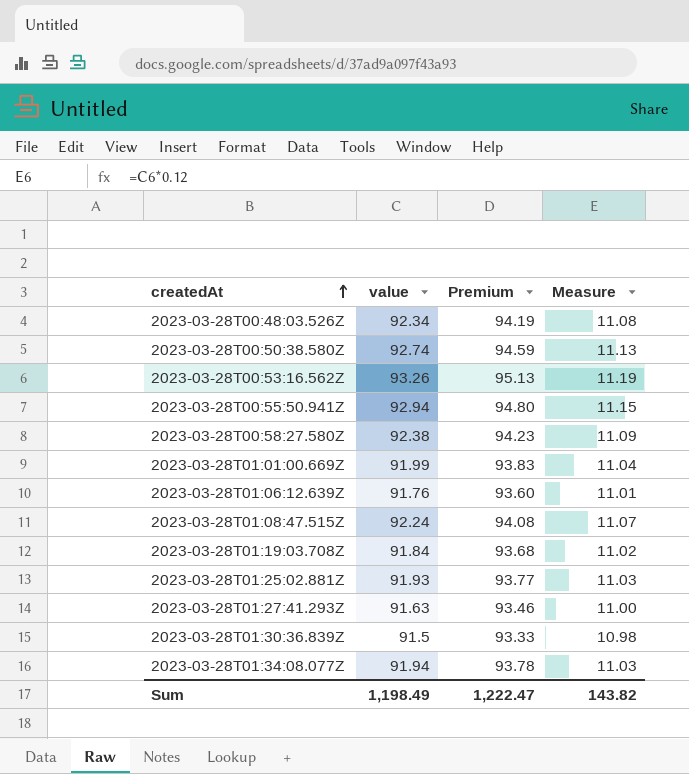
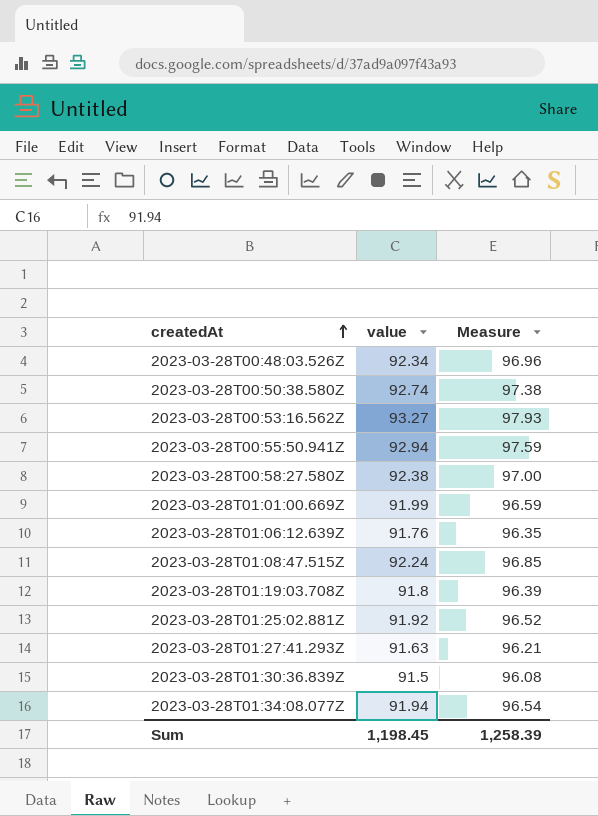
column Premium | formula: [value] * 1.02 -> none
column Measure | formula: [value] * 0.12 -> [value] * 1.05
2023-03-28T00:53:16.562Z | value: 93.26 -> 93.27
2023-03-28T01:19:03.708Z | value: 91.84 -> 91.8
2023-03-28T01:25:02.881Z | value: 91.93 -> 91.92
Sum | value: 1,198.49 -> 1,198.45
Sum | Measure: 143.82 -> 1,258.39

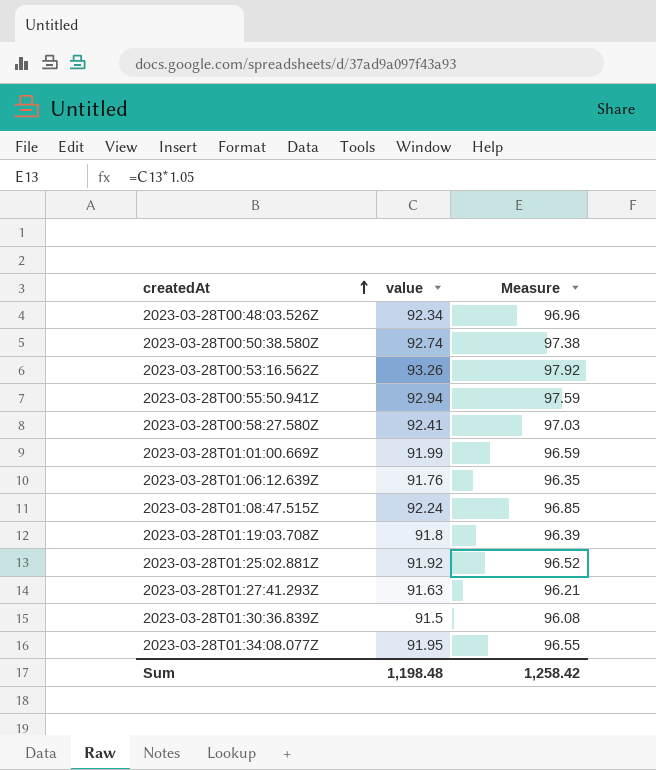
2023-03-28T00:53:16.562Z | value: 93.27 -> 93.26
2023-03-28T00:53:16.562Z | Measure: 97.93 -> 97.92
2023-03-28T00:58:27.580Z | value: 92.38 -> 92.41
2023-03-28T00:58:27.580Z | Measure: 97.00 -> 97.03
2023-03-28T01:34:08.077Z | value: 91.94 -> 91.95
2023-03-28T01:34:08.077Z | Measure: 96.54 -> 96.55
Sum | value: 1,198.45 -> 1,198.48
Sum | Measure: 1,258.39 -> 1,258.42

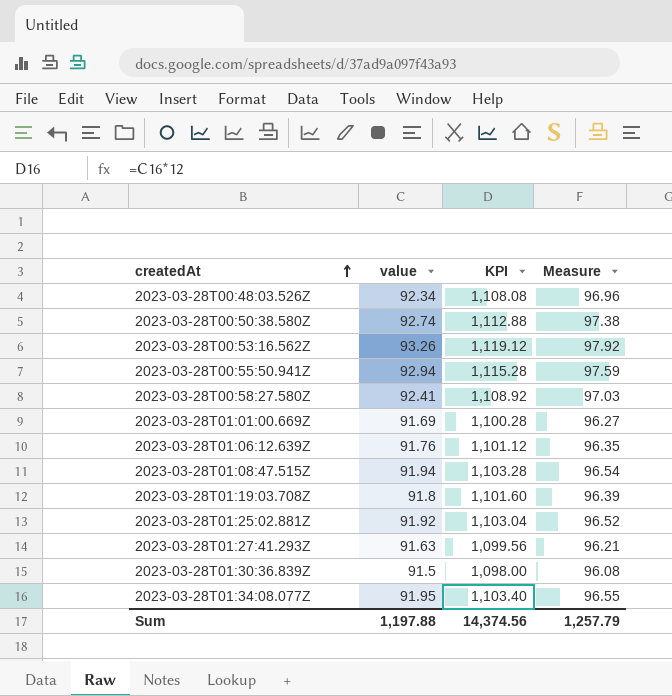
column KPI | formula: none -> [value] * 12
2023-03-28T01:01:00.669Z | value: 91.99 -> 91.69
2023-03-28T01:01:00.669Z | Measure: 96.59 -> 96.27
2023-03-28T01:08:47.515Z | value: 92.24 -> 91.94
2023-03-28T01:08:47.515Z | Measure: 96.85 -> 96.54
Sum | value: 1,198.48 -> 1,197.88
Sum | Measure: 1,258.42 -> 1,257.79

